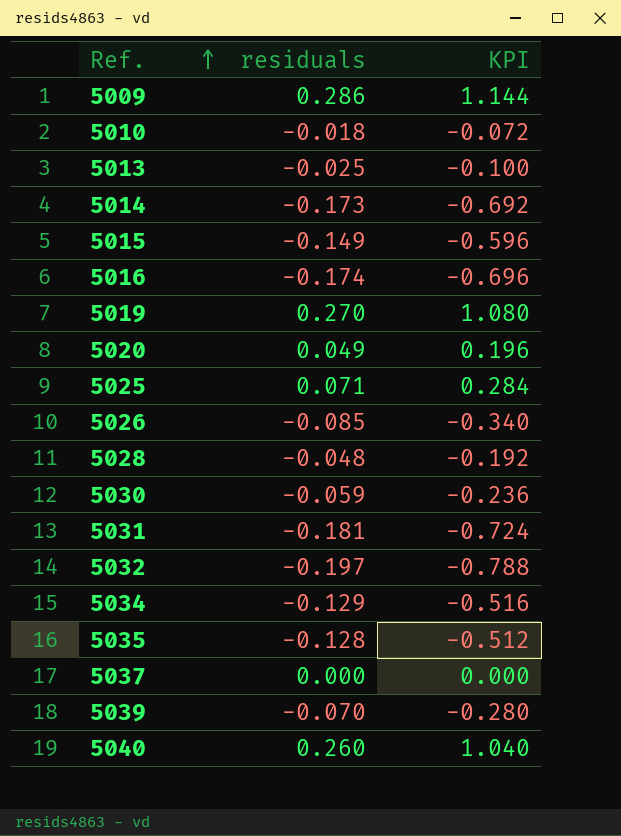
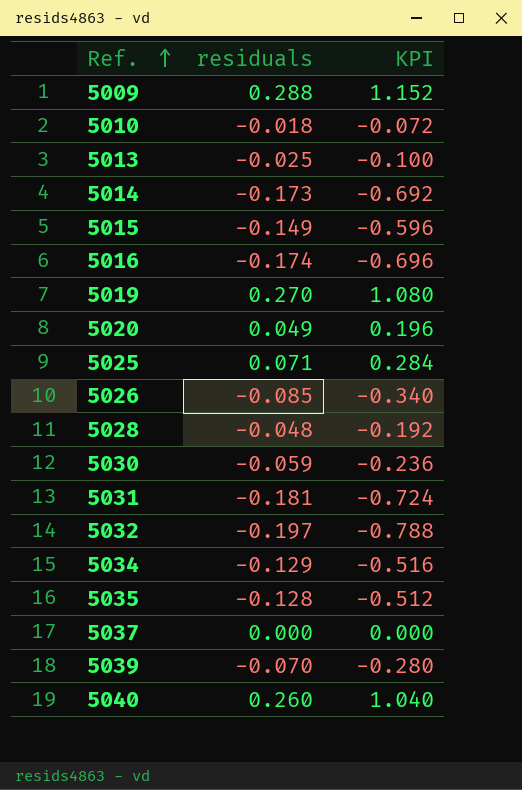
5009 | residuals: 0.286 -> 0.288
5009 | KPI: 1.144 -> 1.152

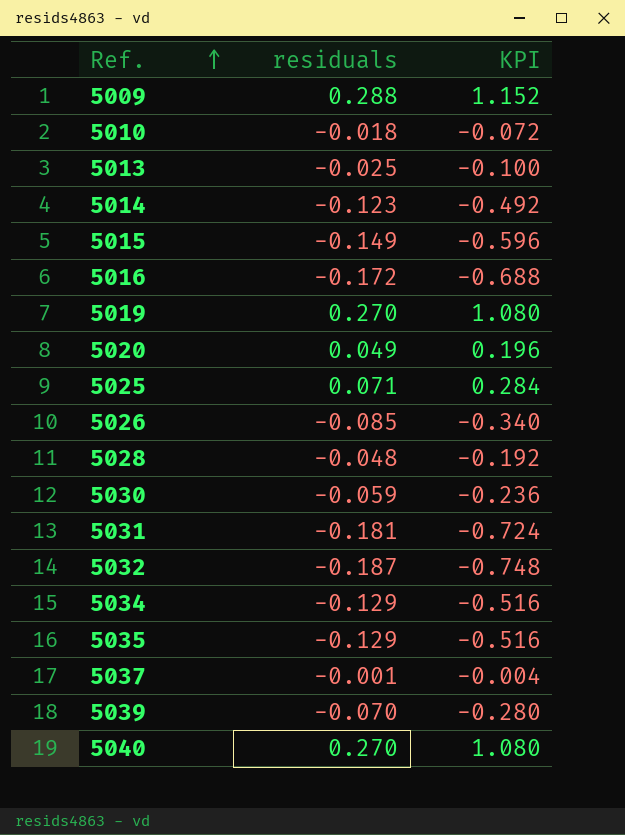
5014 | residuals: -0.173 -> -0.123
5014 | KPI: -0.692 -> -0.492
5016 | residuals: -0.174 -> -0.172
5016 | KPI: -0.696 -> -0.688
5032 | residuals: -0.197 -> -0.187
5032 | KPI: -0.788 -> -0.748
5035 | residuals: -0.128 -> -0.129
5035 | KPI: -0.512 -> -0.516
5037 | residuals: 0.000 -> -0.001
5037 | KPI: 0.000 -> -0.004
5040 | residuals: 0.260 -> 0.270
5040 | KPI: 1.040 -> 1.080

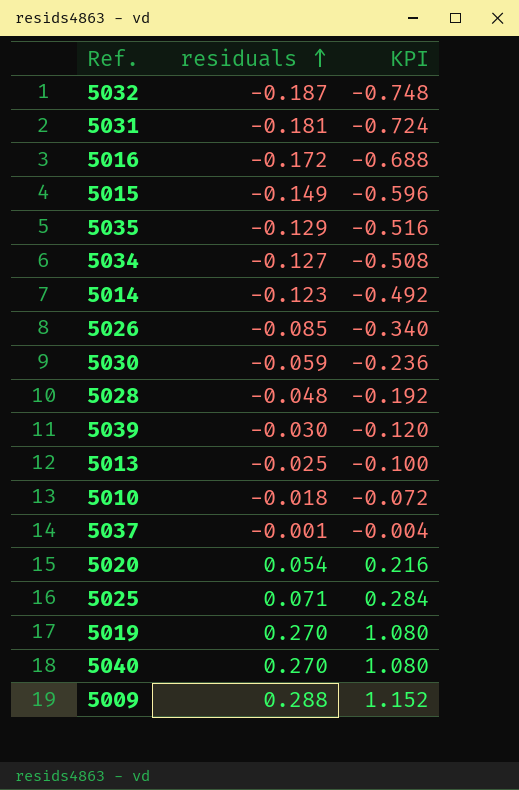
row order: Ref. ascending -> residuals ascending
5034 | residuals: -0.129 -> -0.127
5034 | KPI: -0.516 -> -0.508
5039 | residuals: -0.070 -> -0.030
5039 | KPI: -0.280 -> -0.120
5020 | residuals: 0.049 -> 0.054
5020 | KPI: 0.196 -> 0.216

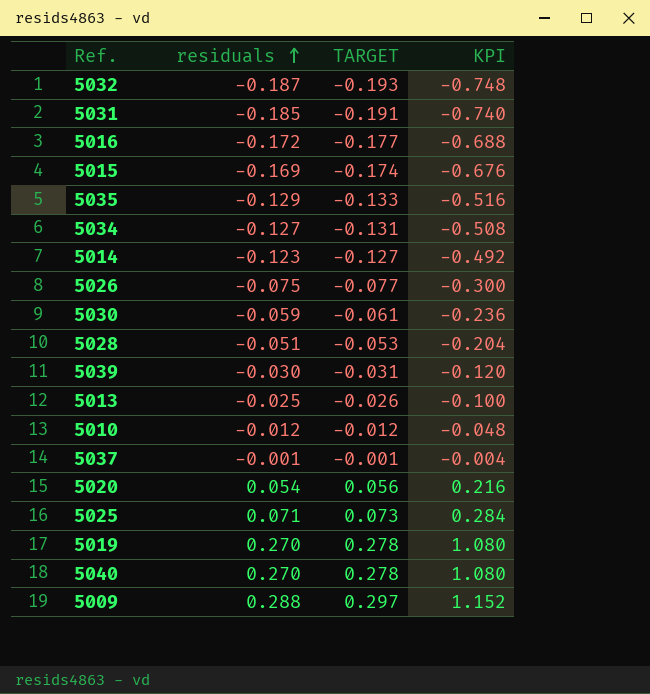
column TARGET | formula: none -> [residuals] * 1.03
5031 | residuals: -0.181 -> -0.185
5031 | KPI: -0.724 -> -0.740
5015 | residuals: -0.149 -> -0.169
5015 | KPI: -0.596 -> -0.676
5026 | residuals: -0.085 -> -0.075
5026 | KPI: -0.340 -> -0.300
5028 | residuals: -0.048 -> -0.051
5028 | KPI: -0.192 -> -0.204
5010 | residuals: -0.018 -> -0.012
5010 | KPI: -0.072 -> -0.048

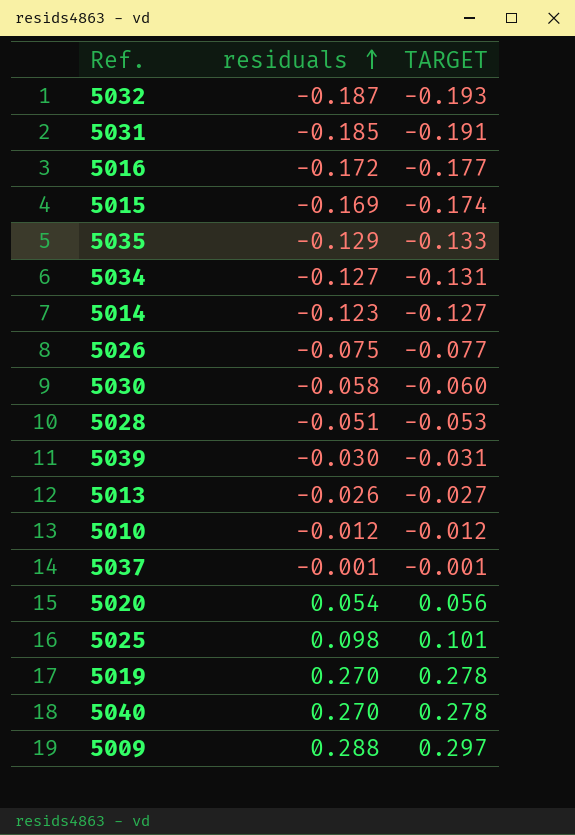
column KPI | formula: [residuals] * 4 -> none
5030 | residuals: -0.059 -> -0.058
5030 | TARGET: -0.061 -> -0.060
5013 | residuals: -0.025 -> -0.026
5013 | TARGET: -0.026 -> -0.027
5025 | residuals: 0.071 -> 0.098
5025 | TARGET: 0.073 -> 0.101

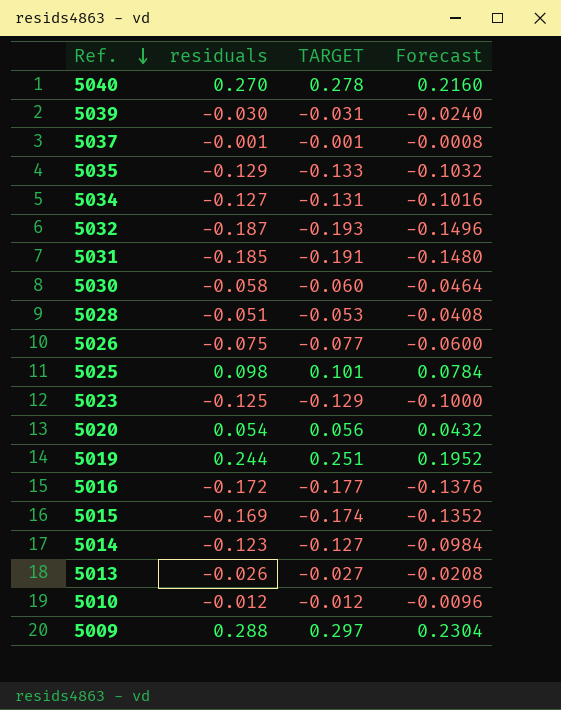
row order: residuals ascending -> Ref. descending
column Forecast | formula: none -> [residuals] * 0.8
row 5023: none -> -0.125 | -0.129 | -0.1000
5019 | residuals: 0.270 -> 0.244
5019 | TARGET: 0.278 -> 0.251

